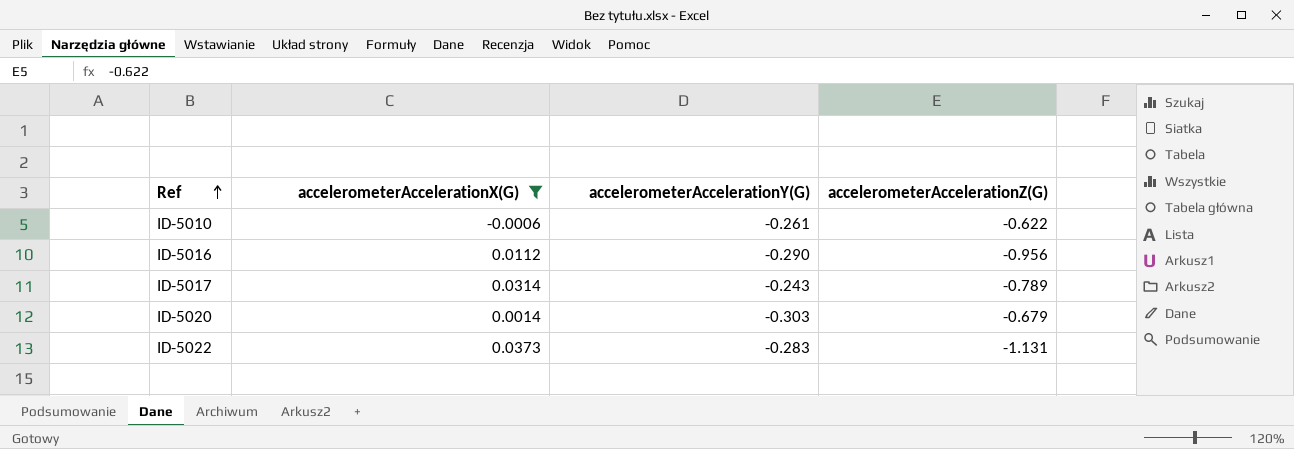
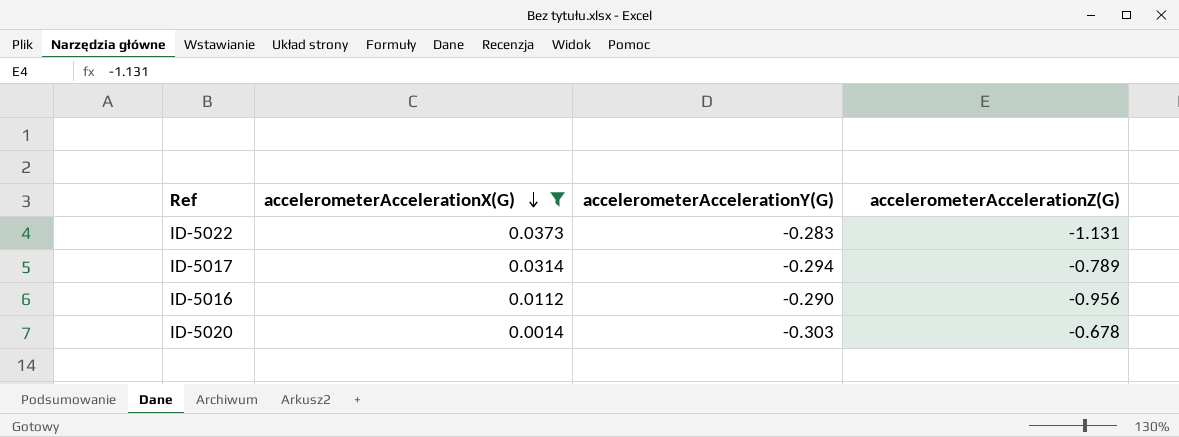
row order: Ref ascending -> accelerometerAccelerationX(G) descending
row ID-5010: -0.0006 | -0.261 | -0.622 -> none
ID-5017 | accelerometerAccelerationY(G): -0.243 -> -0.294
ID-5020 | accelerometerAccelerationZ(G): -0.679 -> -0.678

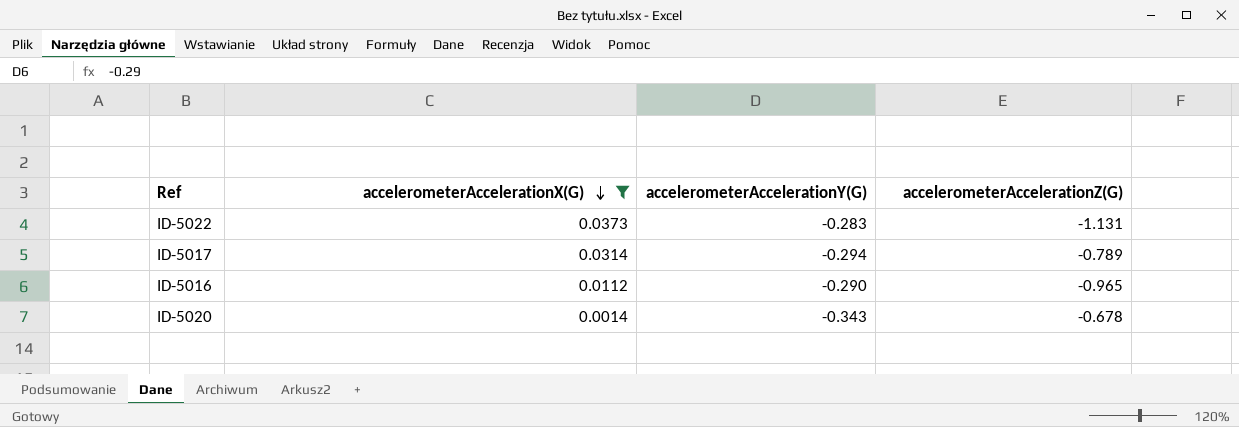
ID-5016 | accelerometerAccelerationZ(G): -0.956 -> -0.965
ID-5020 | accelerometerAccelerationY(G): -0.303 -> -0.343

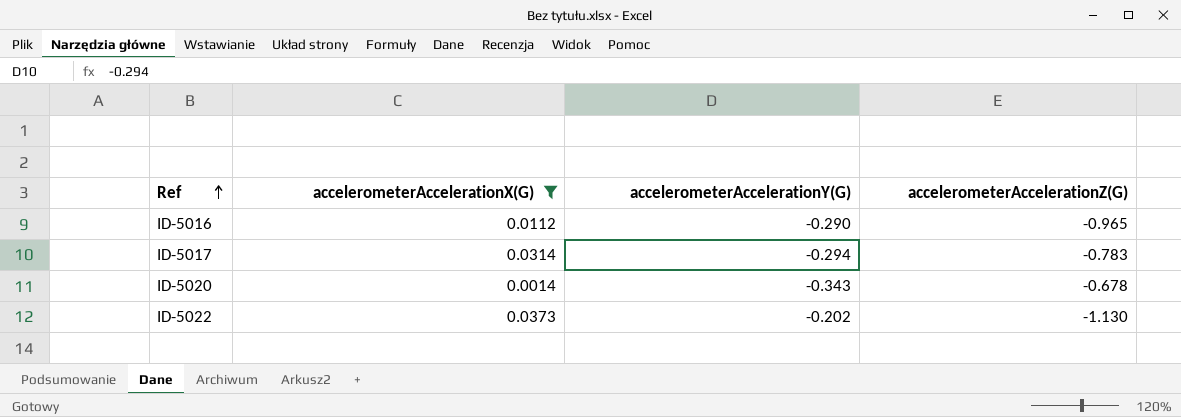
row order: accelerometerAccelerationX(G) descending -> Ref ascending
ID-5017 | accelerometerAccelerationZ(G): -0.789 -> -0.783
ID-5022 | accelerometerAccelerationY(G): -0.283 -> -0.202
ID-5022 | accelerometerAccelerationZ(G): -1.131 -> -1.130

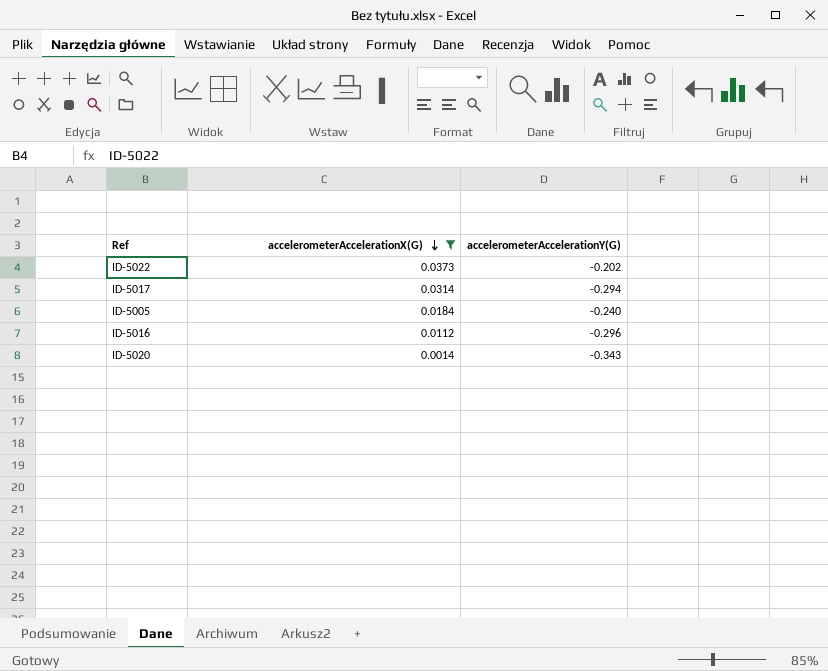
row order: Ref ascending -> accelerometerAccelerationX(G) descending
column accelerometerAccelerationZ(G) | position: 4 -> none
row ID-5005: none -> 0.0184 | -0.240
ID-5016 | accelerometerAccelerationY(G): -0.290 -> -0.296

